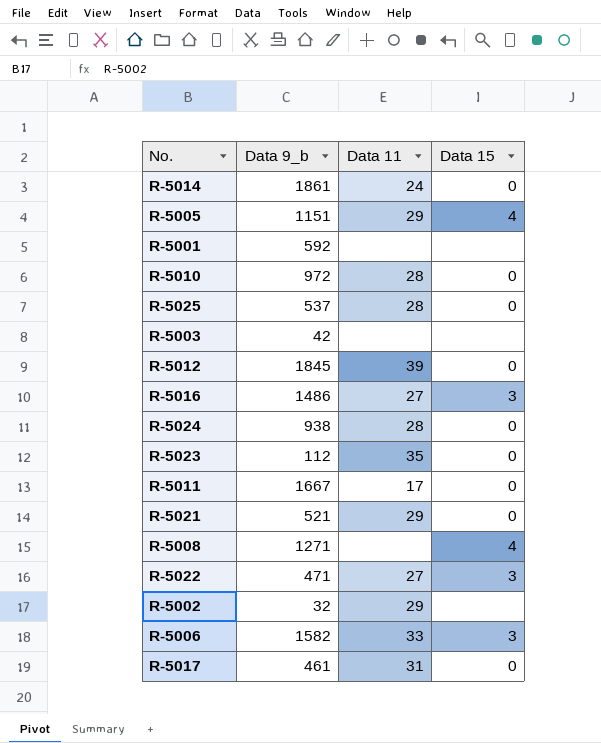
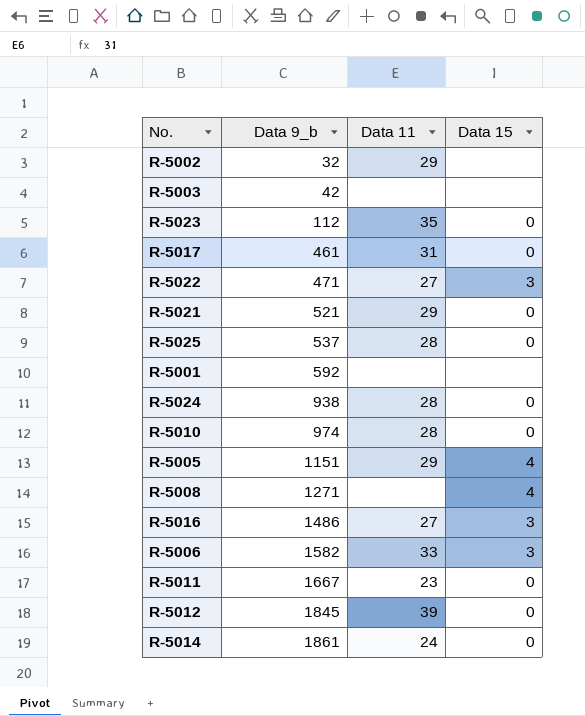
row order: none -> Data 9_b ascending
R-5010 | Data 9_b: 972 -> 974
R-5011 | Data 11: 17 -> 23

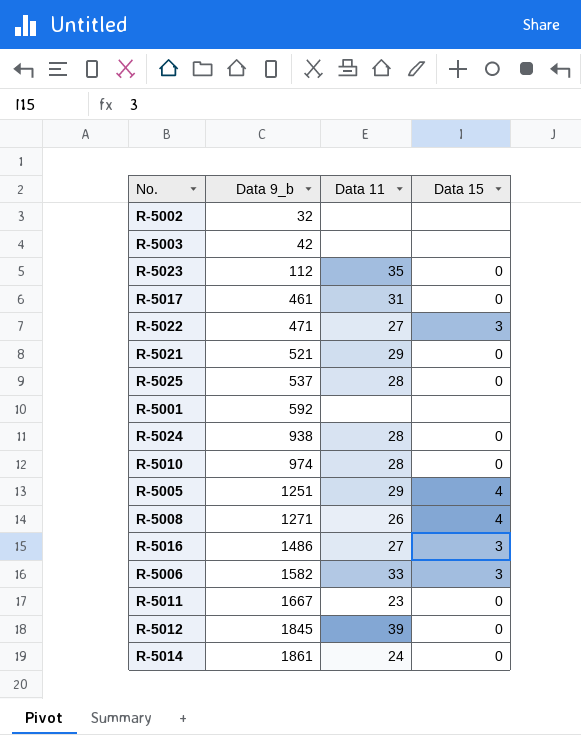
R-5002 | Data 11: 29 -> none
R-5005 | Data 9_b: 1151 -> 1251
R-5008 | Data 11: none -> 26

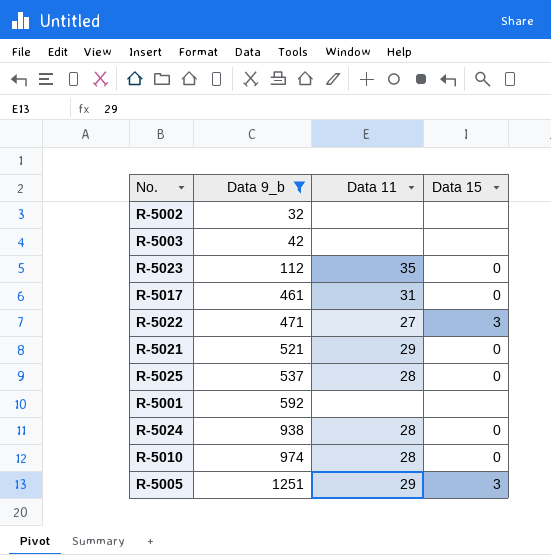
filter: none -> Data 9_b <= 1251
R-5005 | Data 15: 4 -> 3

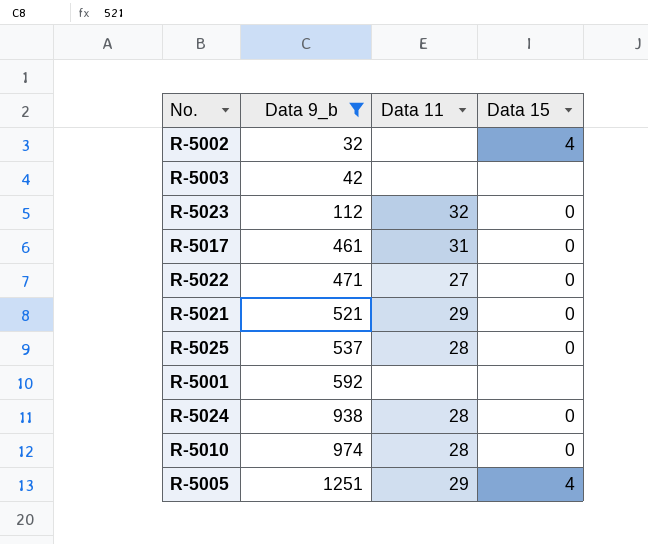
R-5002 | Data 15: none -> 4
R-5023 | Data 11: 35 -> 32
R-5022 | Data 15: 3 -> 0
R-5005 | Data 15: 3 -> 4

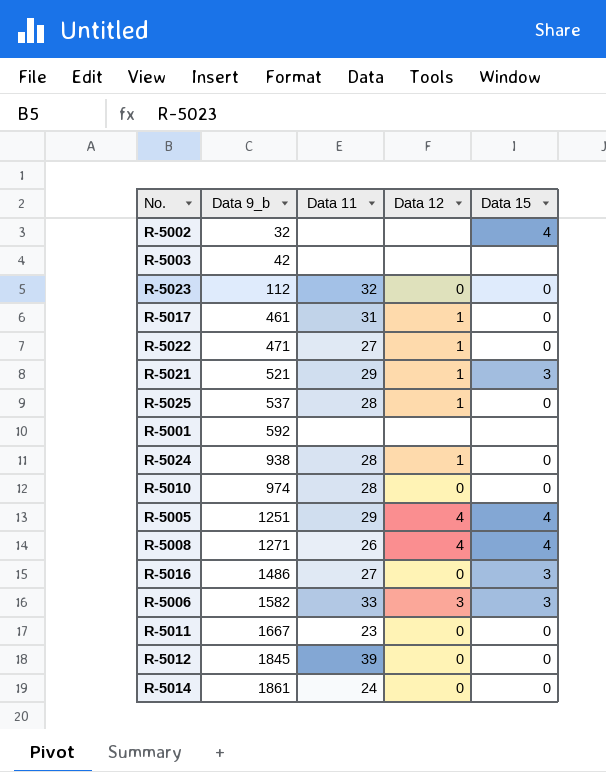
filter: Data 9_b <= 1251 -> none
column Data 12 | position: none -> 4
R-5021 | Data 15: 0 -> 3

